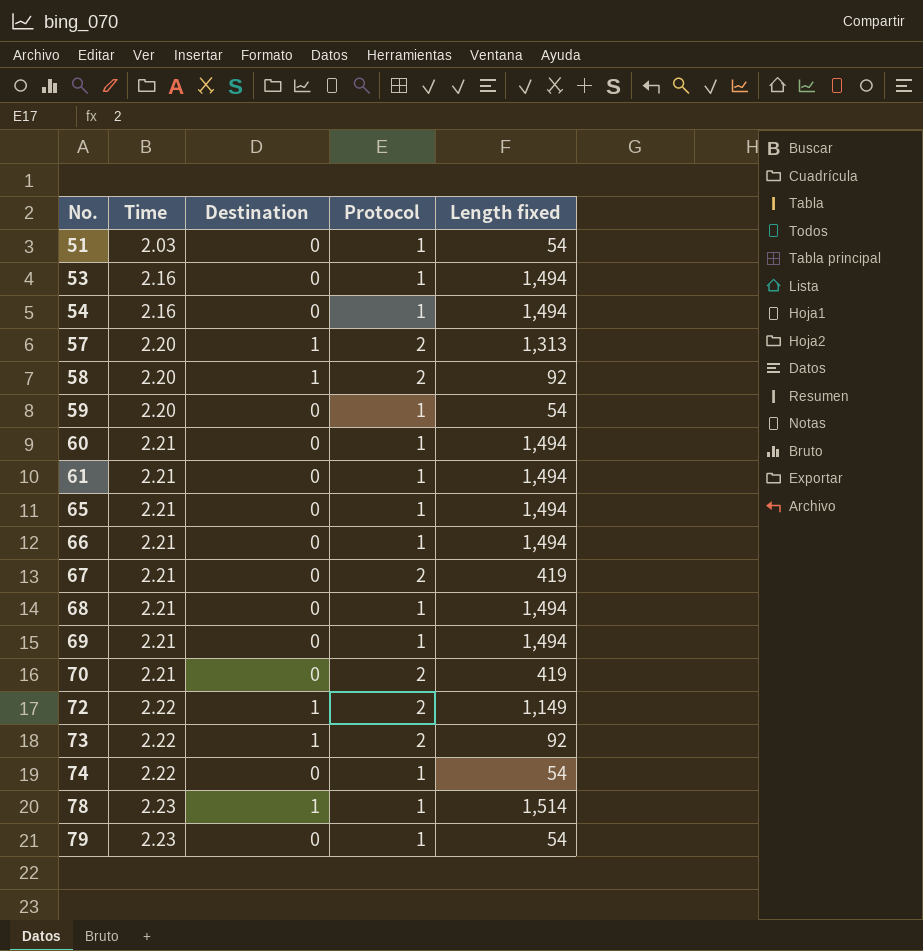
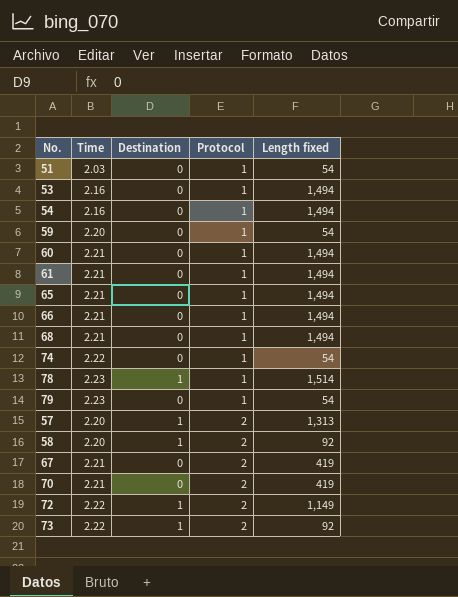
row order: No. ascending -> Protocol ascending
row 69: 2.21 | 0 | 1 | 1,494 -> none

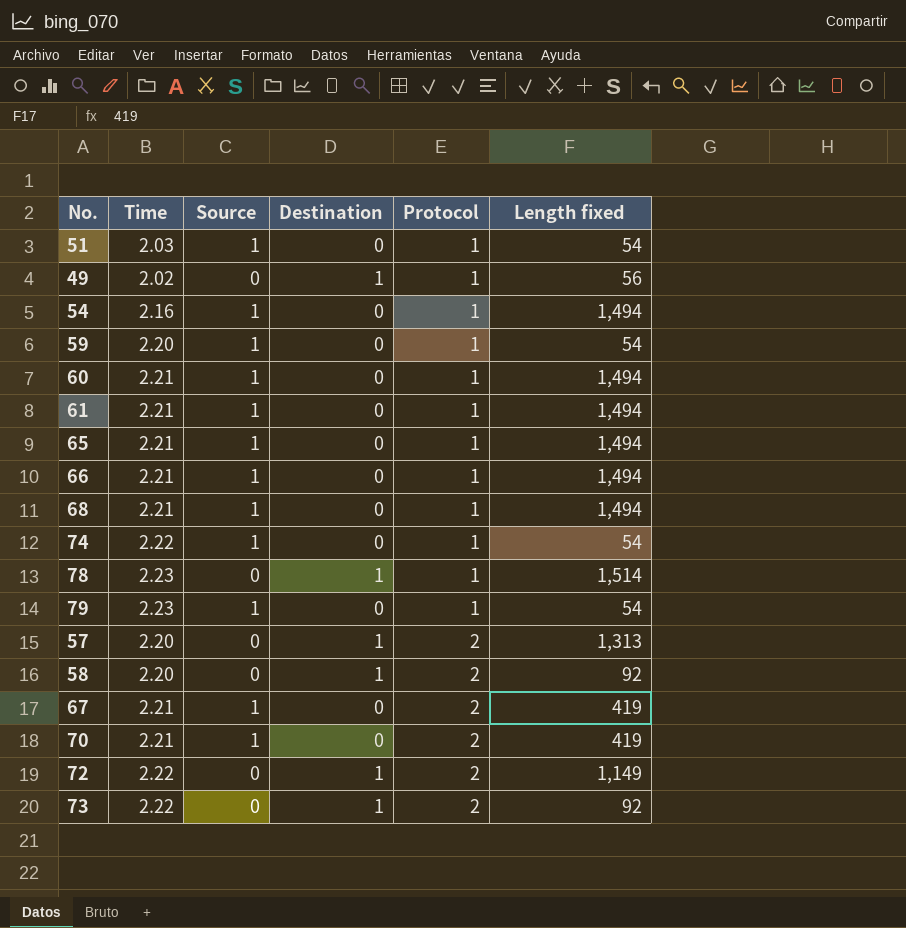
column Source | position: none -> 3
row 53: 2.16 | 0 | 1 | 1,494 -> none
row 49: none -> 2.02 | 0 | 1 | 1 | 56

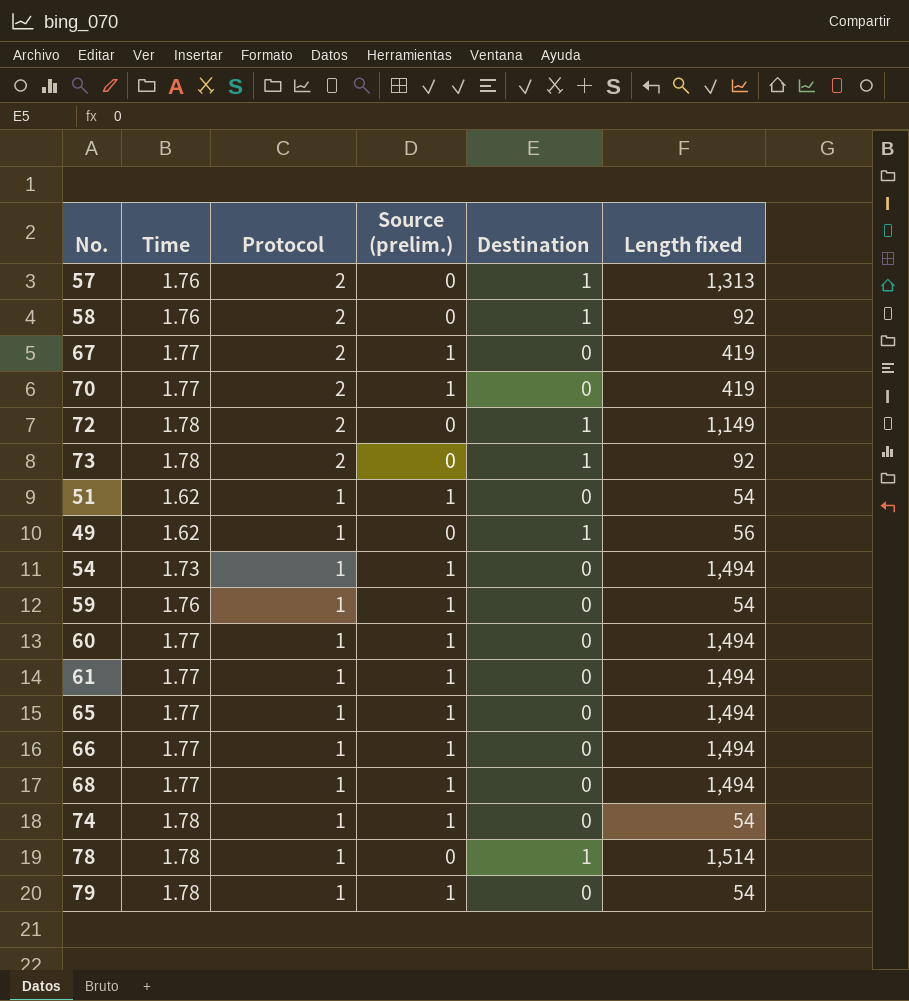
row order: Protocol ascending -> Protocol descending
column Protocol | position: 5 -> 3
column name: Source -> Source (prelim.)
57 | Time: 2.20 -> 1.76
58 | Time: 2.20 -> 1.76
67 | Time: 2.21 -> 1.77
70 | Time: 2.21 -> 1.77
72 | Time: 2.22 -> 1.78
73 | Time: 2.22 -> 1.78
51 | Time: 2.03 -> 1.62
49 | Time: 2.02 -> 1.62
54 | Time: 2.16 -> 1.73
59 | Time: 2.20 -> 1.76
60 | Time: 2.21 -> 1.77
61 | Time: 2.21 -> 1.77
65 | Time: 2.21 -> 1.77
66 | Time: 2.21 -> 1.77
68 | Time: 2.21 -> 1.77
74 | Time: 2.22 -> 1.78
78 | Time: 2.23 -> 1.78
79 | Time: 2.23 -> 1.78

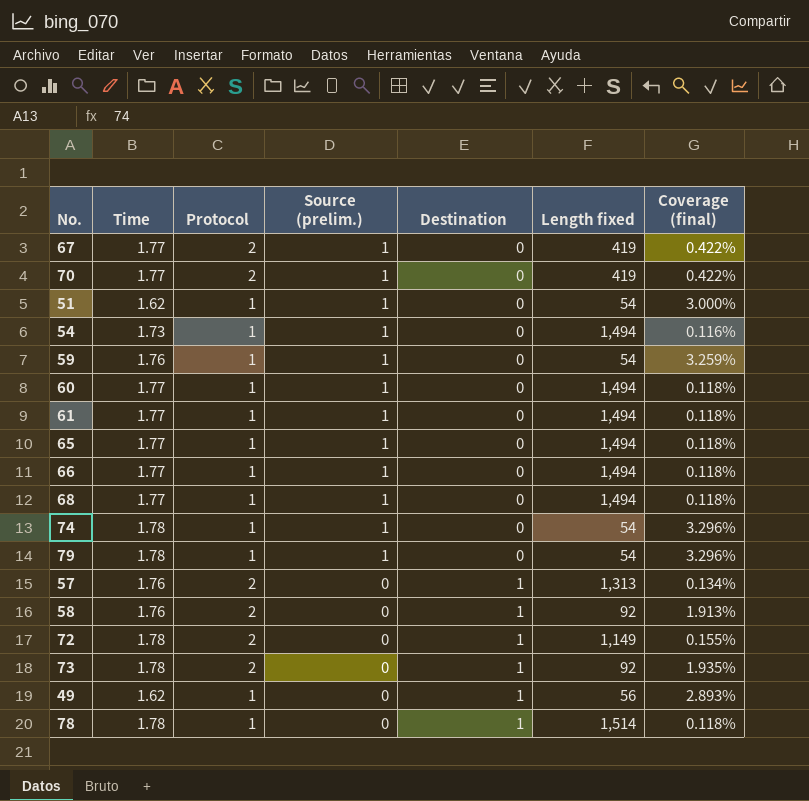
row order: Protocol descending -> Source (prelim.) descending
column Coverage (final) | formula: none -> [Time] / [Length fixed]

